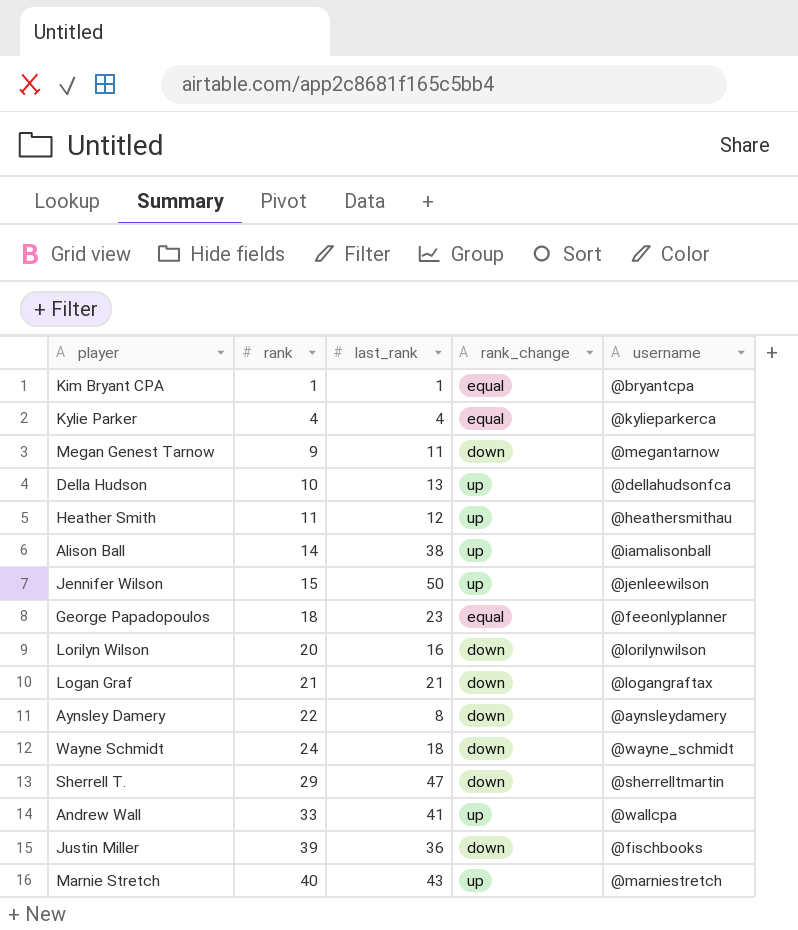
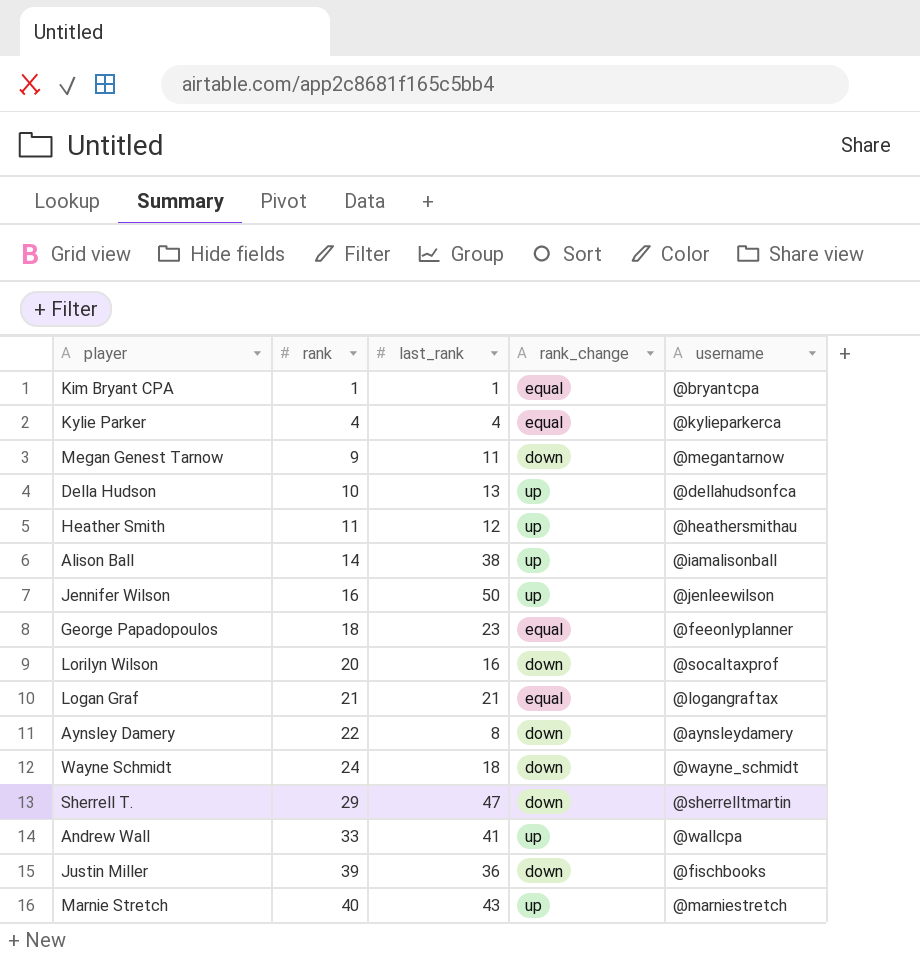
Jennifer Wilson | rank: 15 -> 16
Lorilyn Wilson | username: @lorilynwilson -> @socaltaxprof
Logan Graf | rank_change: down -> equal

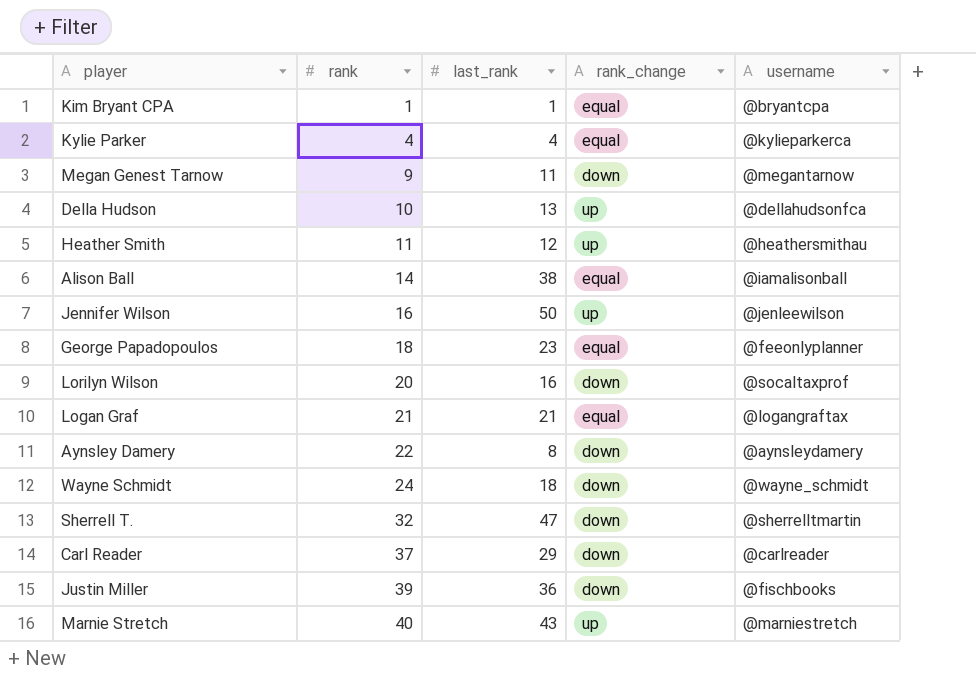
row Andrew Wall: 33 | 41 | up | @wallcpa -> none
Alison Ball | rank_change: up -> equal
Sherrell T. | rank: 29 -> 32
row Carl Reader: none -> 37 | 29 | down | @carlreader

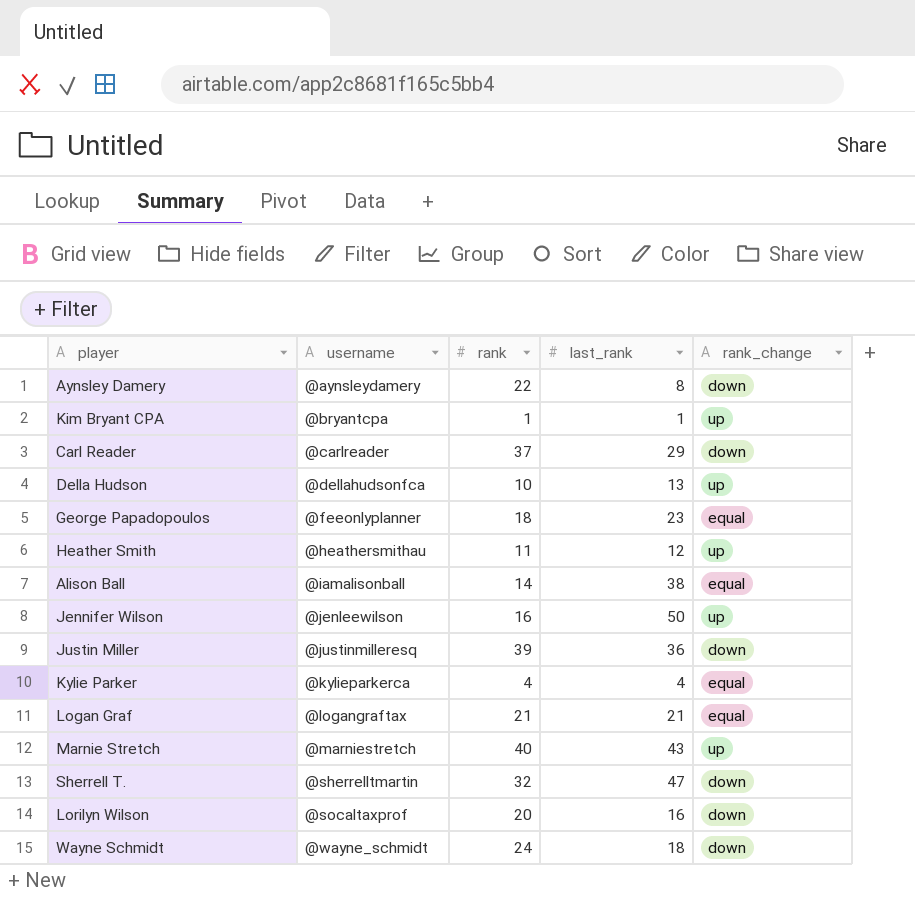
row order: rank ascending -> username ascending
column username | position: 5 -> 2
row Megan Genest Tarnow: 9 | 11 | down | @megantarnow -> none
Kim Bryant CPA | rank_change: equal -> up
Justin Miller | username: @fischbooks -> @justinmilleresq

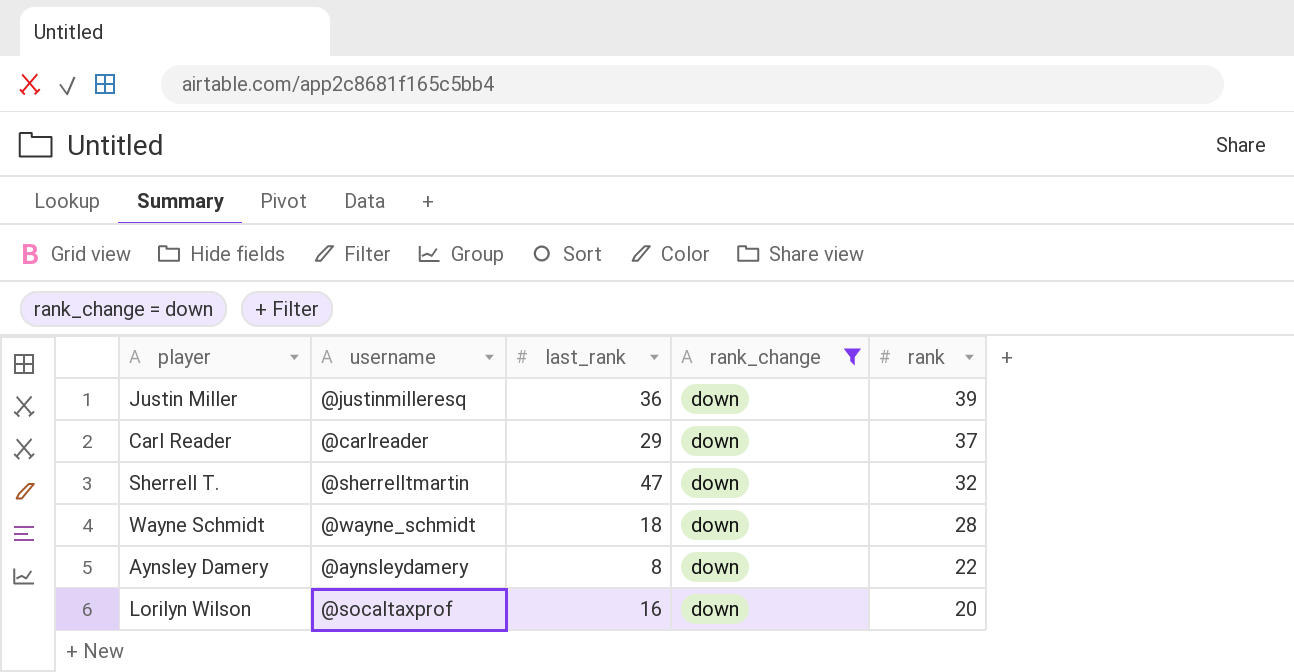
filter: none -> rank_change = down
row order: username ascending -> rank descending
column rank | position: 3 -> 5
Wayne Schmidt | rank: 24 -> 28

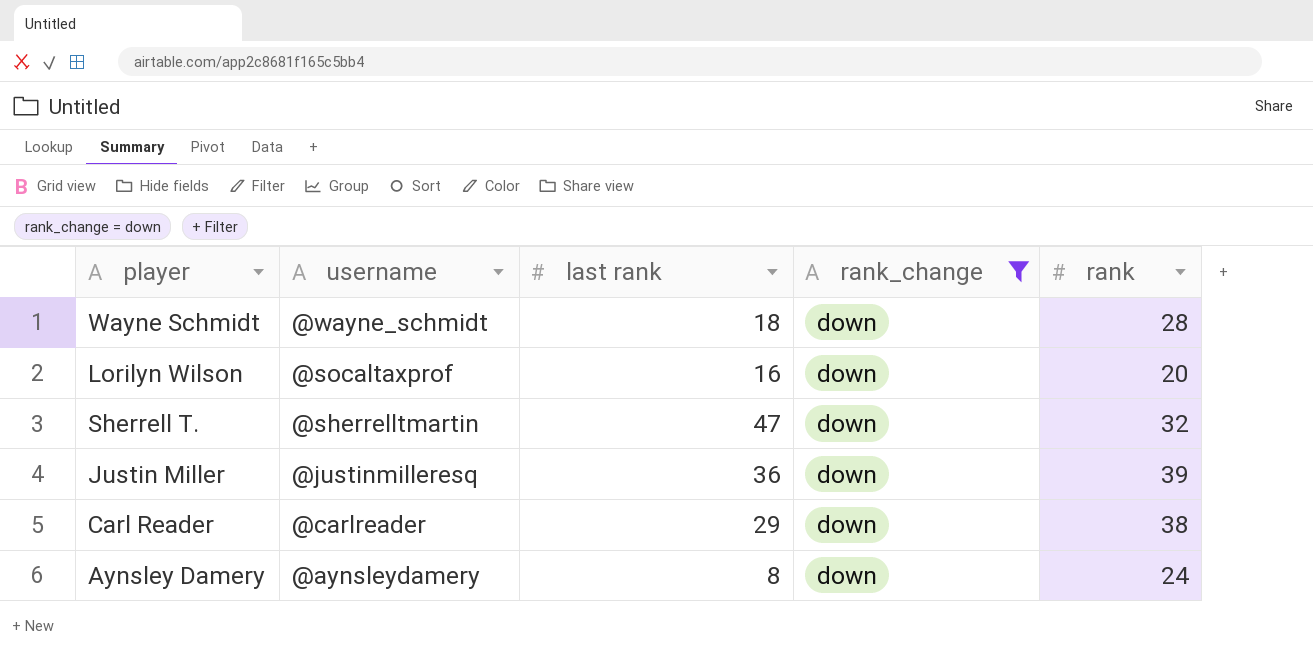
row order: rank descending -> username descending
column name: last_rank -> last rank
Carl Reader | rank: 37 -> 38
Aynsley Damery | rank: 22 -> 24

